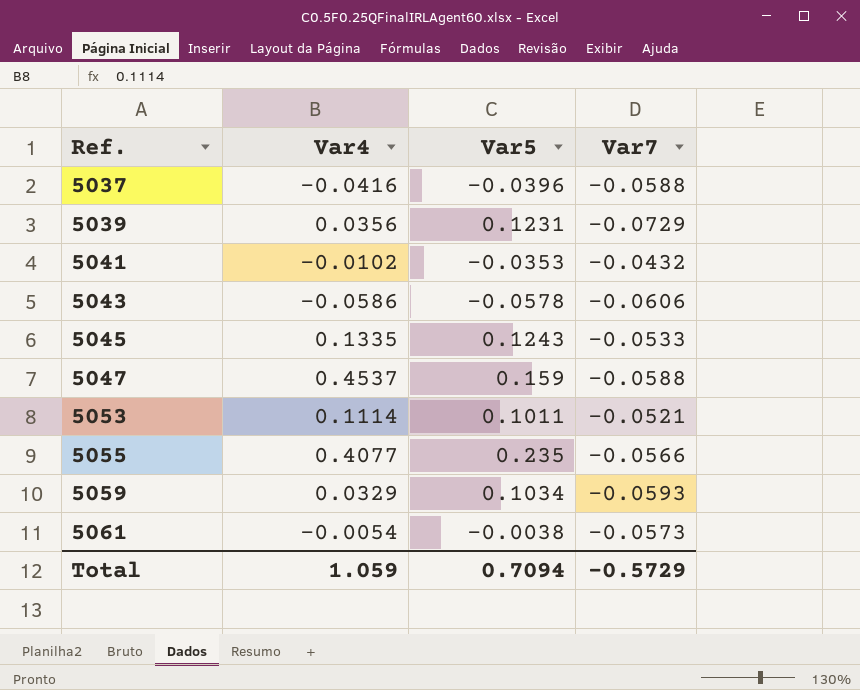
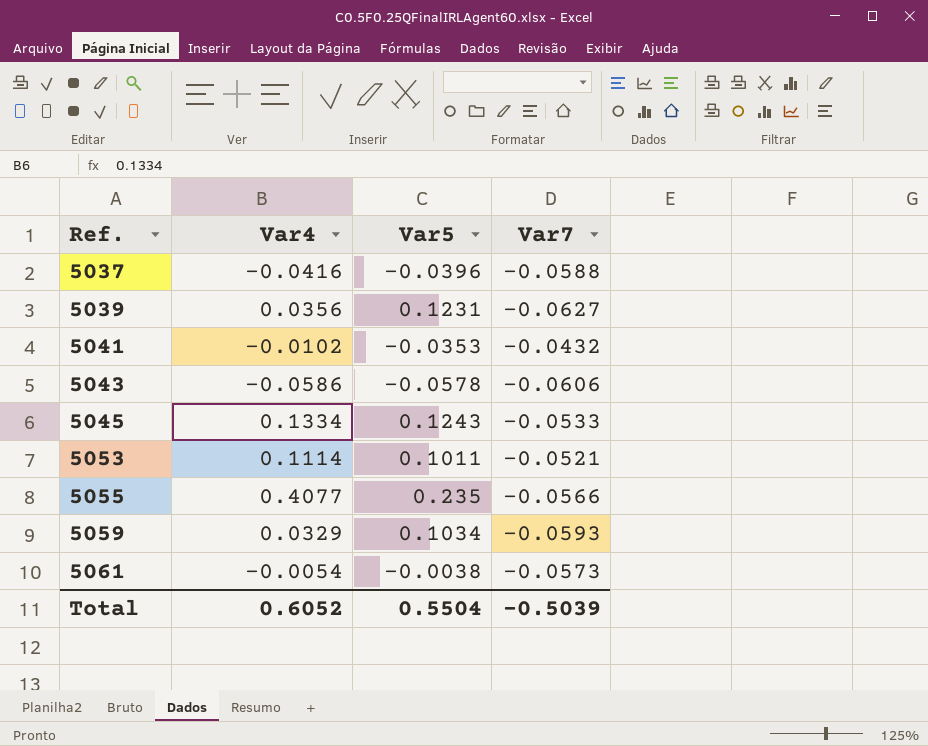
row 5047: 0.4537 | 0.159 | -0.0588 -> none
5039 | Var7: -0.0729 -> -0.0627
5045 | Var4: 0.1335 -> 0.1334
Total | Var4: 1.059 -> 0.6052
Total | Var5: 0.7094 -> 0.5504
Total | Var7: -0.5729 -> -0.5039

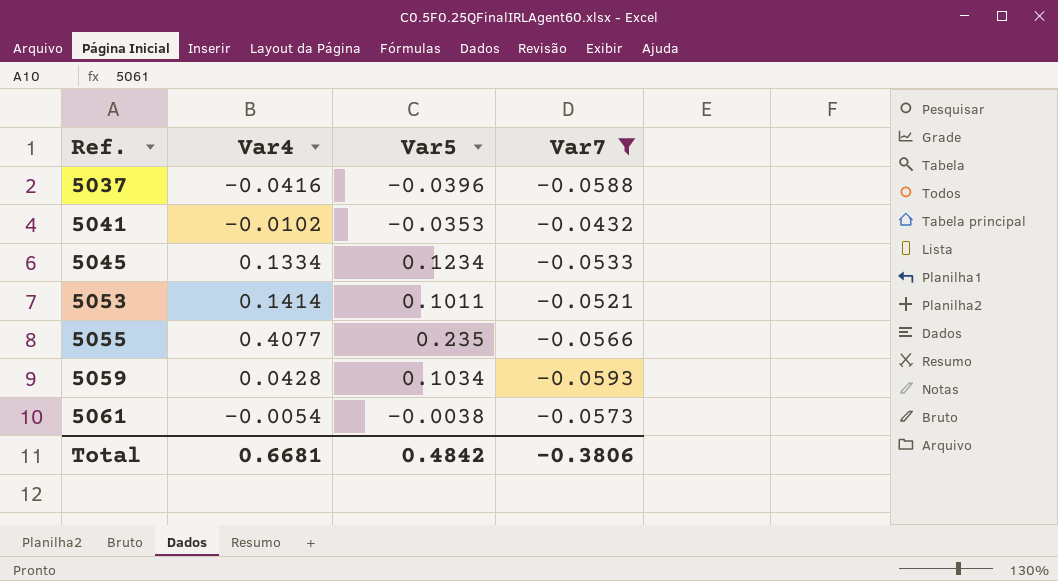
filter: none -> Var7 >= -0.0593
5045 | Var5: 0.1243 -> 0.1234
5053 | Var4: 0.1114 -> 0.1414
5059 | Var4: 0.0329 -> 0.0428
Total | Var4: 0.6052 -> 0.6681
Total | Var5: 0.5504 -> 0.4842
Total | Var7: -0.5039 -> -0.3806

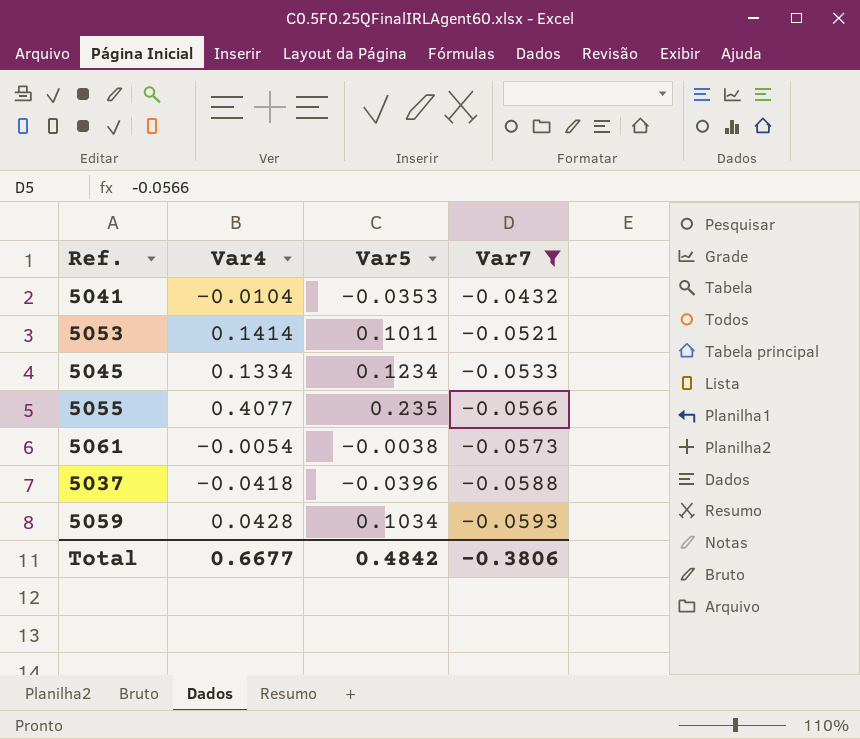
row order: Ref. ascending -> Var7 descending
5041 | Var4: -0.0102 -> -0.0104
5037 | Var4: -0.0416 -> -0.0418
Total | Var4: 0.6681 -> 0.6677

